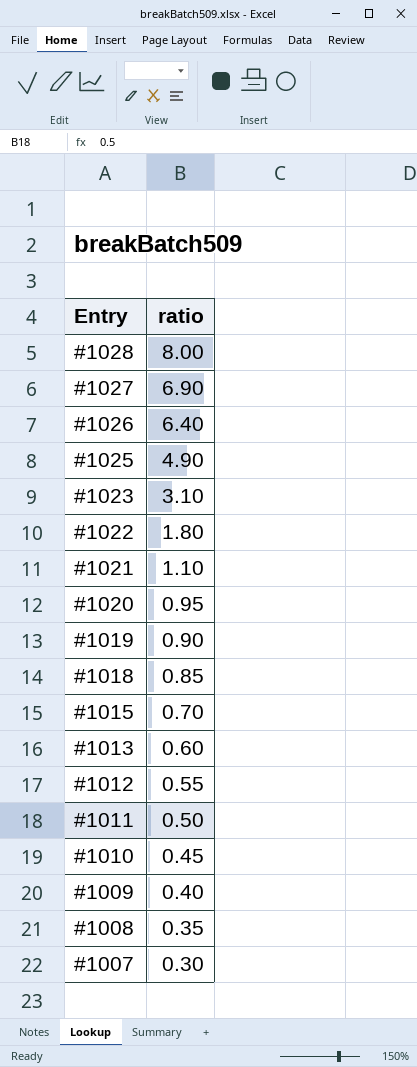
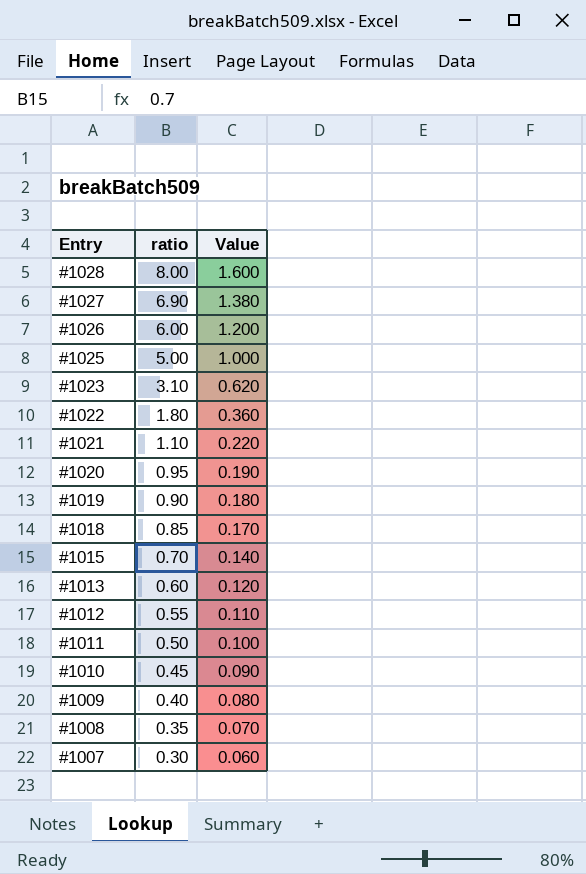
column Value | formula: none -> [ratio] * 0.2
#1026 | ratio: 6.40 -> 6.00
#1025 | ratio: 4.90 -> 5.00

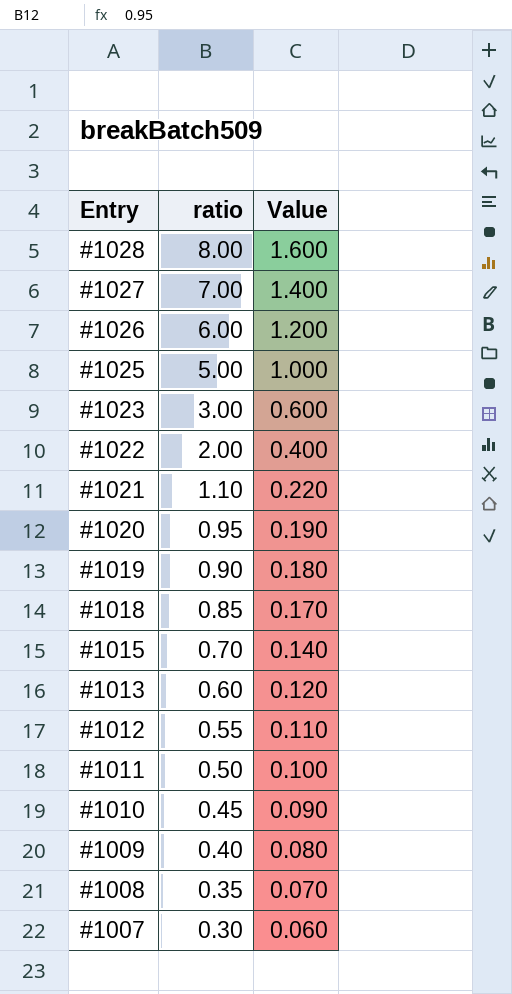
#1027 | ratio: 6.90 -> 7.00
#1027 | Value: 1.380 -> 1.400
#1023 | ratio: 3.10 -> 3.00
#1023 | Value: 0.620 -> 0.600
#1022 | ratio: 1.80 -> 2.00
#1022 | Value: 0.360 -> 0.400

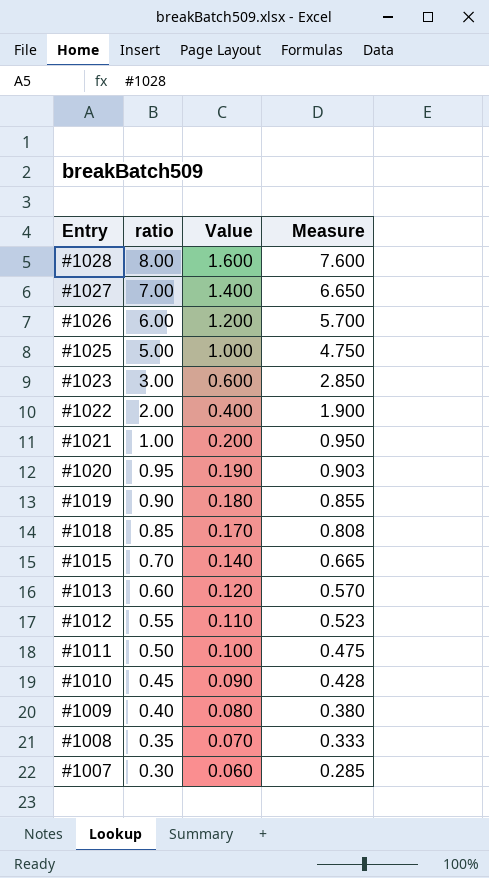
column Measure | formula: none -> [ratio] * 0.95
#1021 | ratio: 1.10 -> 1.00
#1021 | Value: 0.220 -> 0.200

